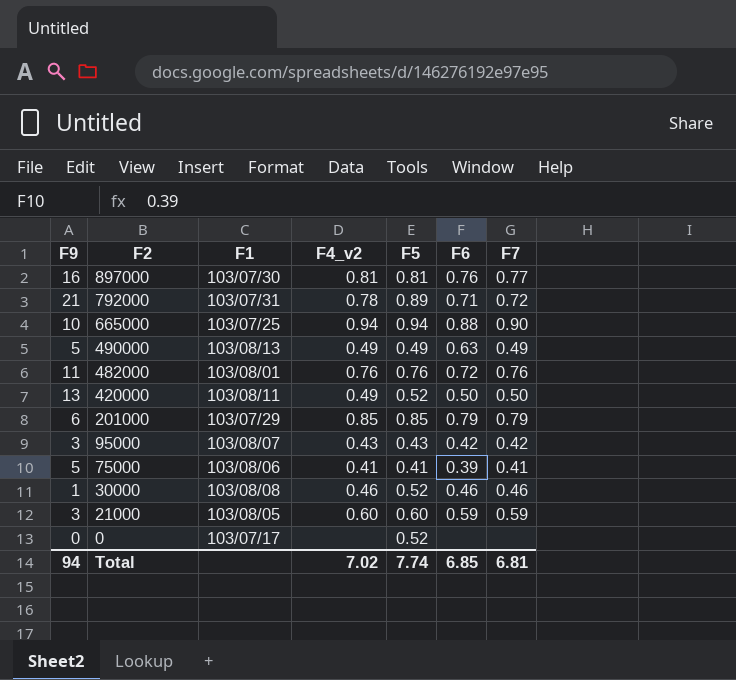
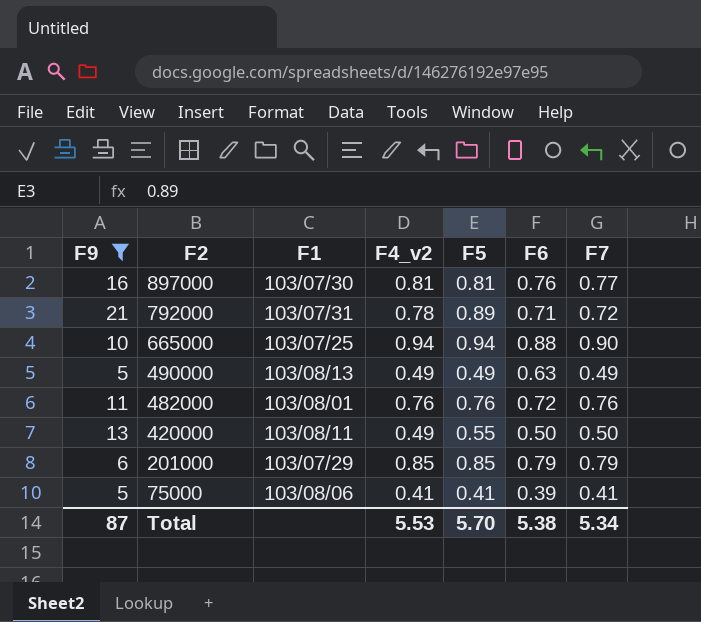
filter: none -> F9 >= 5
420000 | F5: 0.52 -> 0.55
Total | F9: 94 -> 87
Total | F4_v2: 7.02 -> 5.53
Total | F5: 7.74 -> 5.70
Total | F6: 6.85 -> 5.38
Total | F7: 6.81 -> 5.34

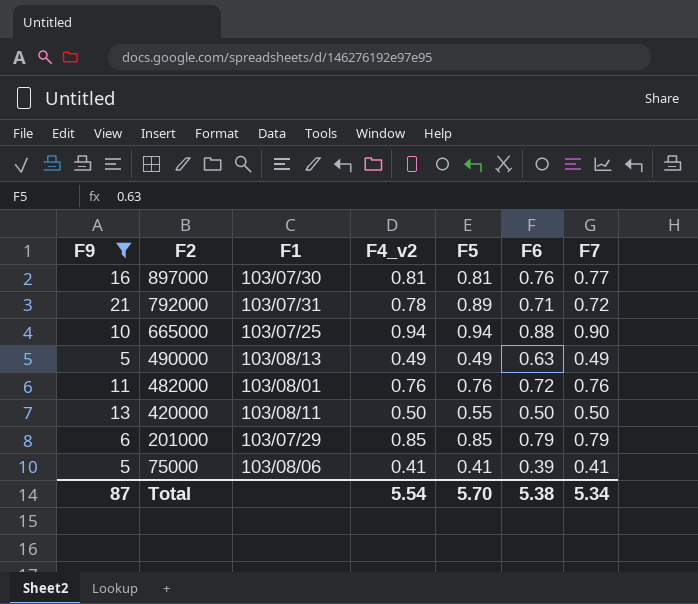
420000 | F4_v2: 0.49 -> 0.50
Total | F4_v2: 5.53 -> 5.54

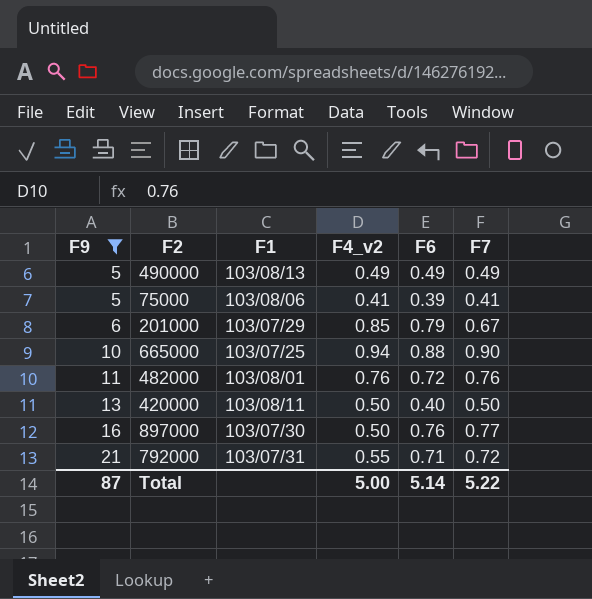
row order: F2 descending -> F9 ascending
column F5 | position: 5 -> none
490000 | F6: 0.63 -> 0.49
201000 | F7: 0.79 -> 0.67
420000 | F6: 0.50 -> 0.40
897000 | F4_v2: 0.81 -> 0.50
792000 | F4_v2: 0.78 -> 0.55
Total | F4_v2: 5.54 -> 5.00
Total | F6: 5.38 -> 5.14
Total | F7: 5.34 -> 5.22

